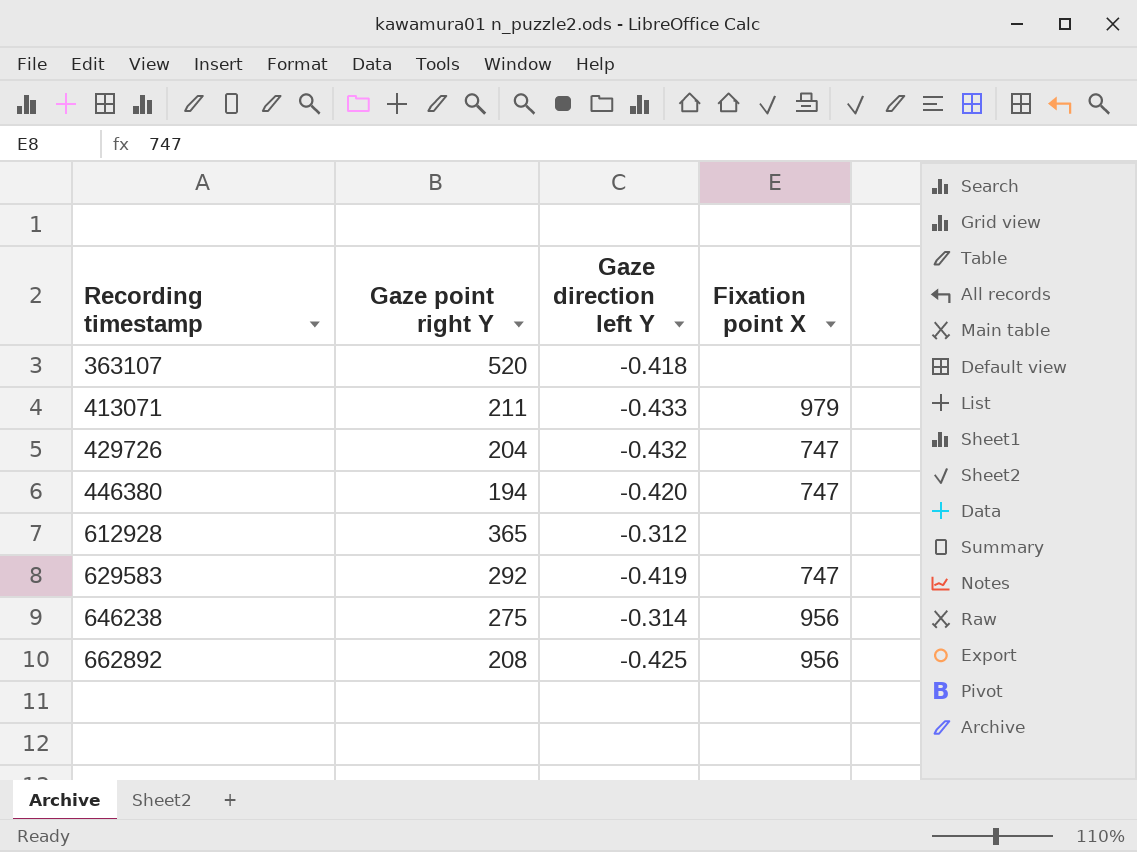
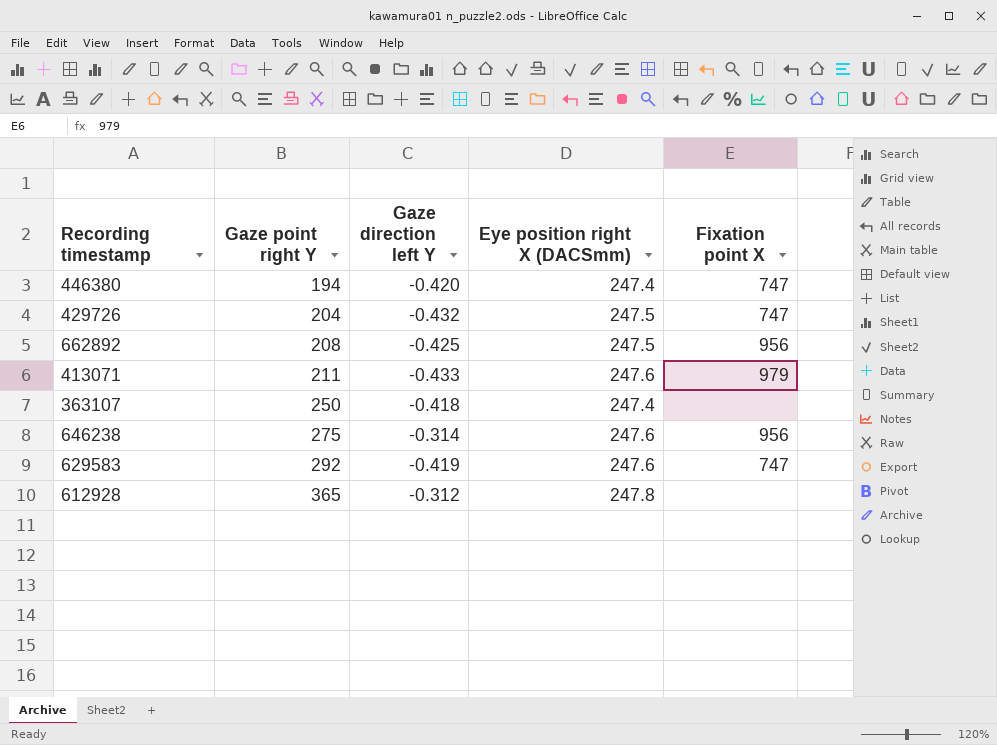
row order: Recording timestamp ascending -> Gaze point right Y ascending
column Eye position right X (DACSmm) | position: none -> 4
363107 | Gaze point right Y: 520 -> 250

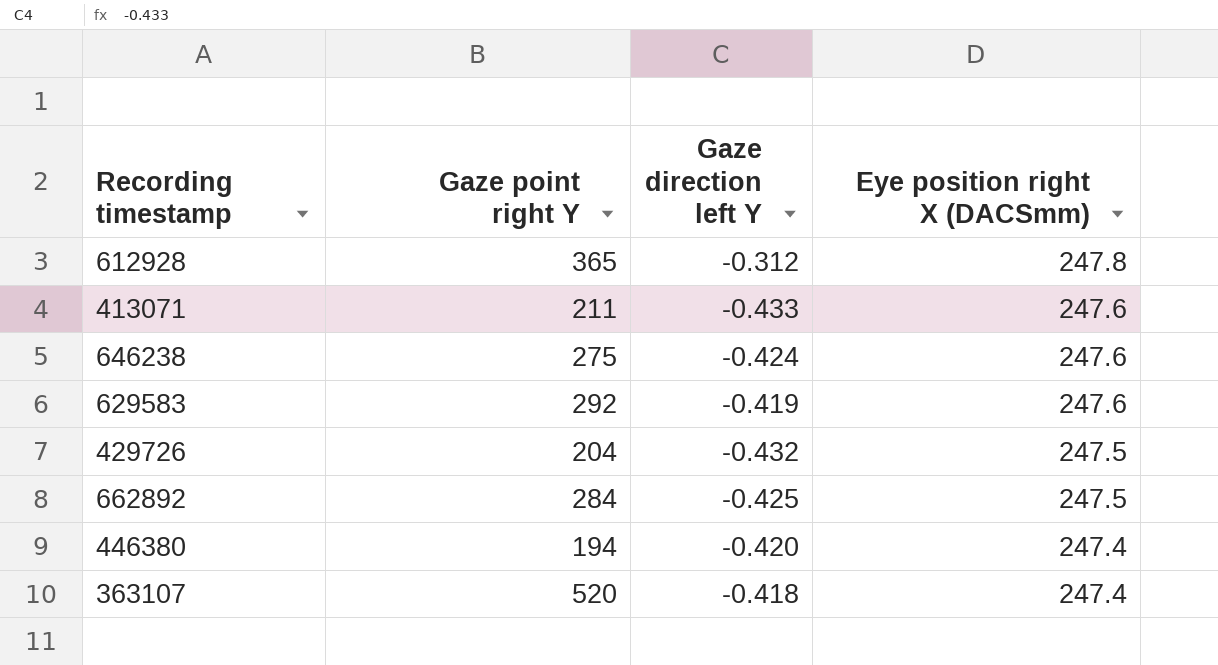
row order: Gaze point right Y ascending -> Eye position right X (DACSmm) descending
column Fixation point X | position: 5 -> none
646238 | Gaze direction left Y: -0.314 -> -0.424
662892 | Gaze point right Y: 208 -> 284
363107 | Gaze point right Y: 250 -> 520

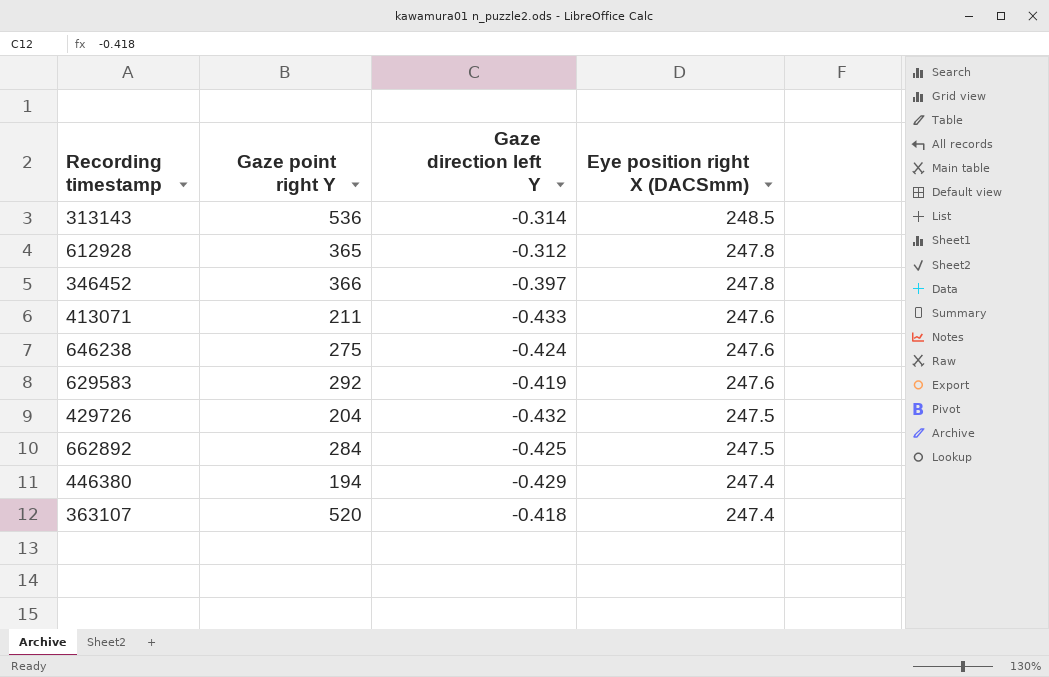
row 313143: none -> 536 | -0.314 | 248.5
row 346452: none -> 366 | -0.397 | 247.8
446380 | Gaze direction left Y: -0.420 -> -0.429

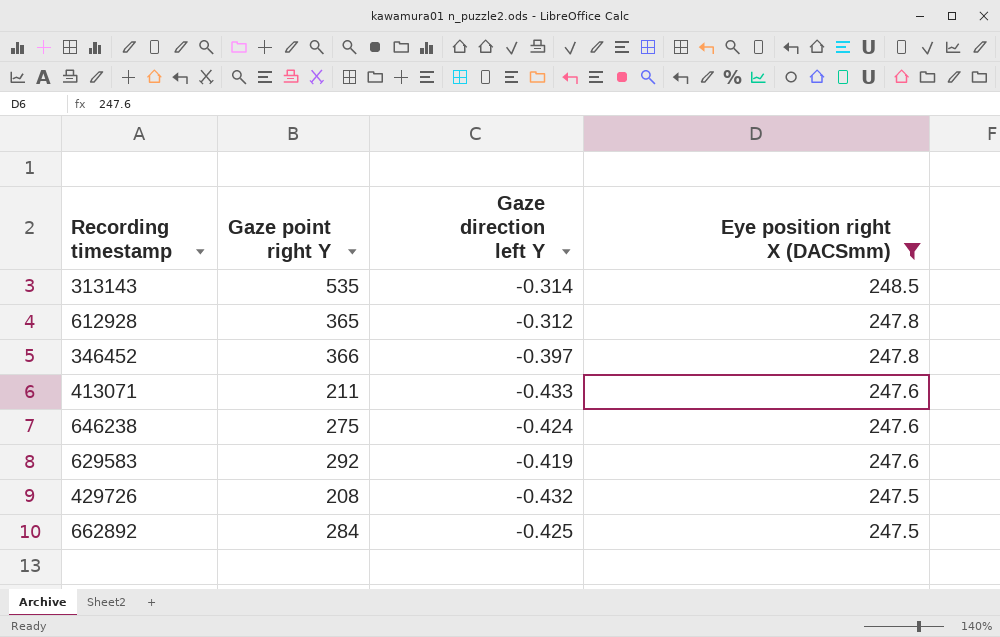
filter: none -> Eye position right X (DACSmm) != 247.4
313143 | Gaze point right Y: 536 -> 535
429726 | Gaze point right Y: 204 -> 208

